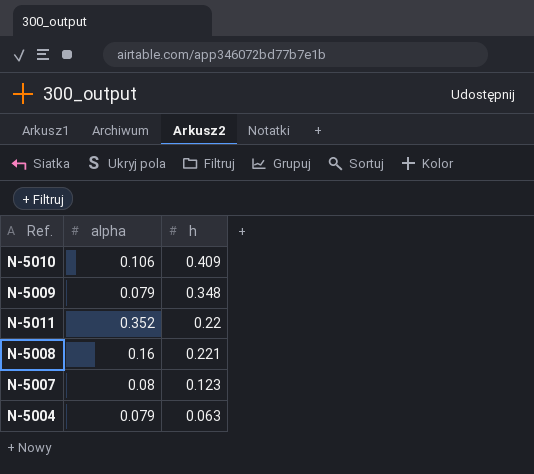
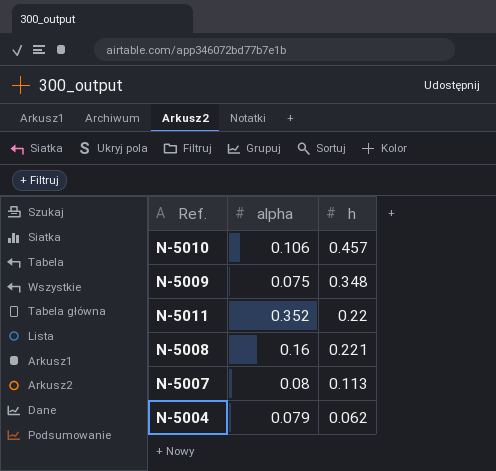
N-5010 | h: 0.409 -> 0.457
N-5009 | alpha: 0.079 -> 0.075
N-5007 | h: 0.123 -> 0.113
N-5004 | h: 0.063 -> 0.062

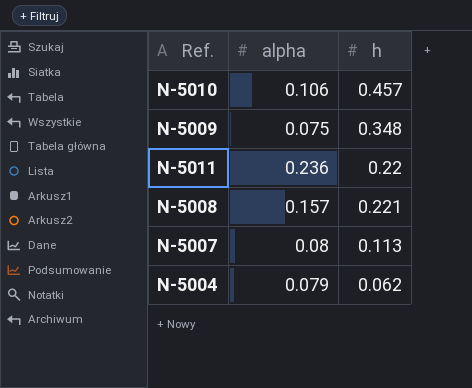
N-5011 | alpha: 0.352 -> 0.236
N-5008 | alpha: 0.16 -> 0.157

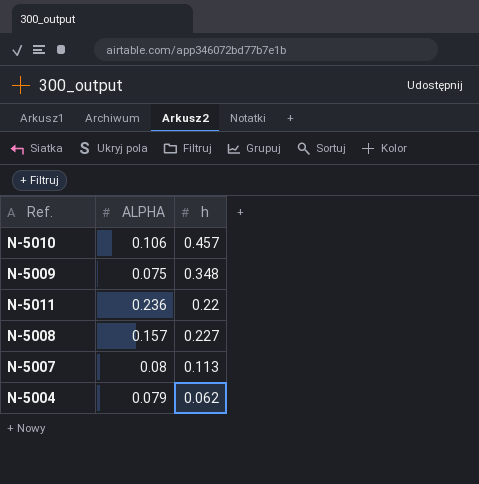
column name: alpha -> ALPHA
N-5008 | h: 0.221 -> 0.227

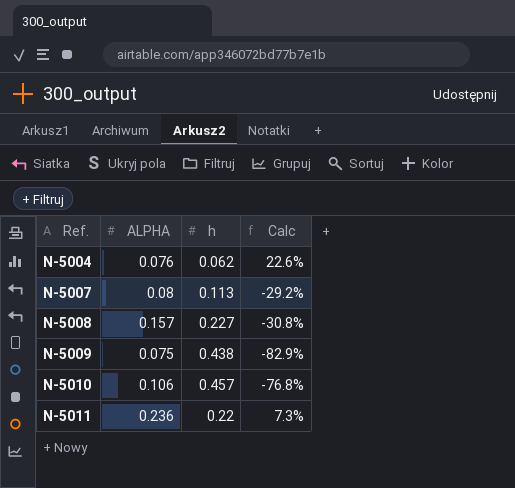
row order: none -> Ref. ascending
column Calc | formula: none -> ([ALPHA] - [h]) / [h]
N-5004 | ALPHA: 0.079 -> 0.076
N-5009 | h: 0.348 -> 0.438

